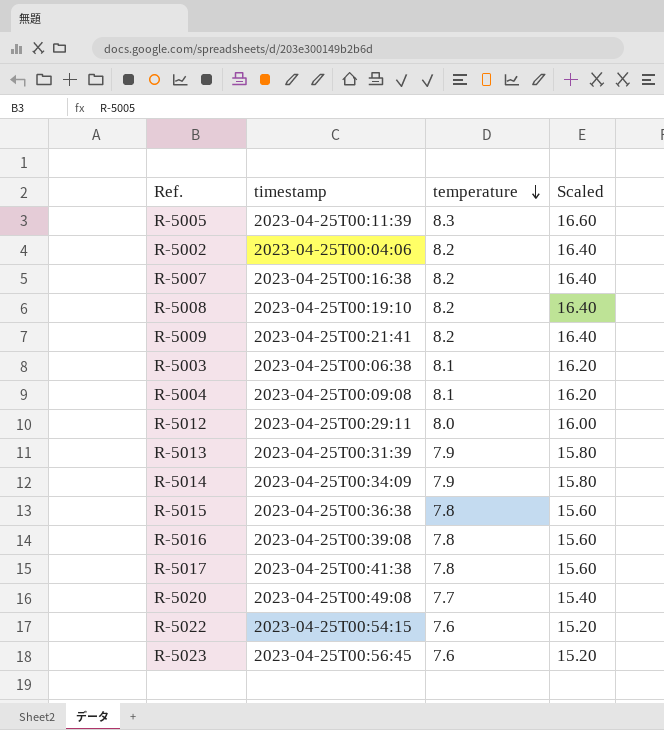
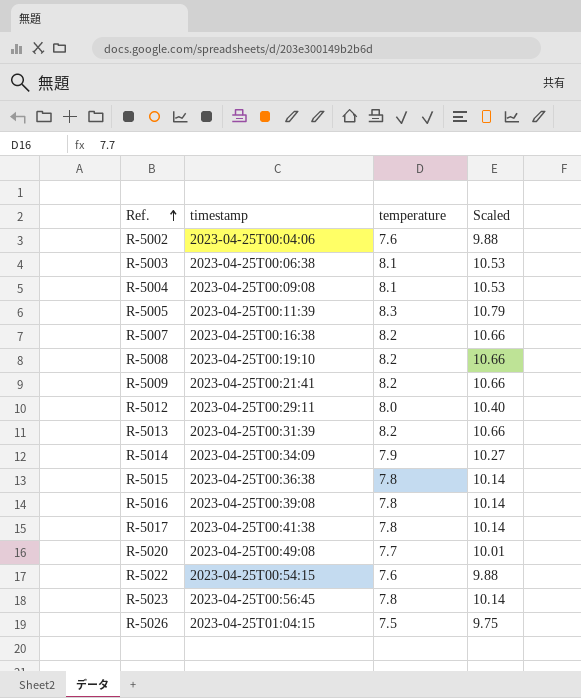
row order: temperature descending -> Ref. ascending
column Scaled | formula: [temperature] * 2 -> [temperature] * 1.3
R-5002 | temperature: 8.2 -> 7.6
R-5013 | temperature: 7.9 -> 8.2
R-5023 | temperature: 7.6 -> 7.8
row R-5026: none -> 2023-04-25T01:04:15 | 7.5 | 9.75

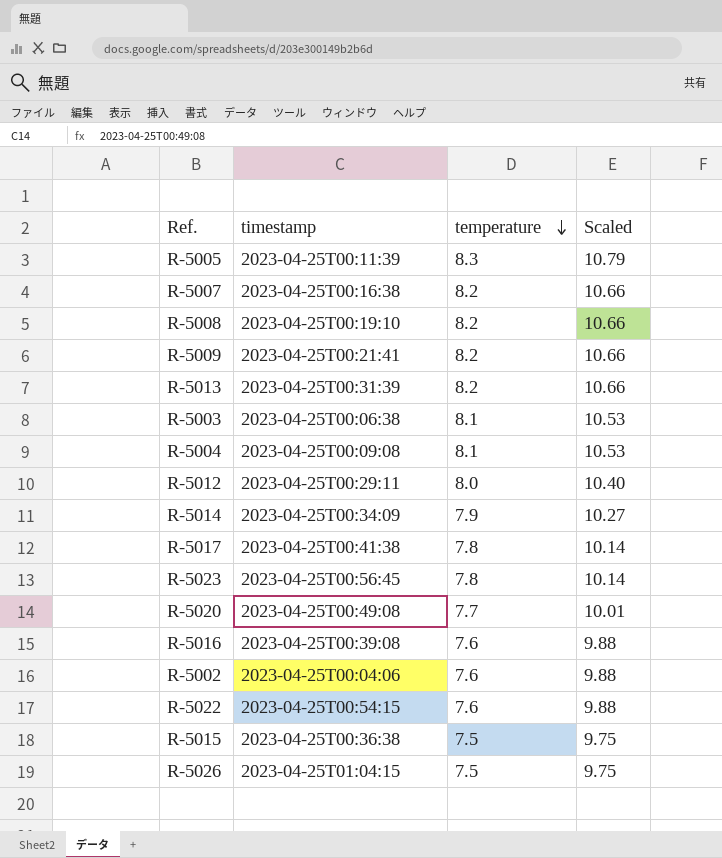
row order: Ref. ascending -> temperature descending
R-5016 | temperature: 7.8 -> 7.6
R-5016 | Scaled: 10.14 -> 9.88
R-5015 | temperature: 7.8 -> 7.5
R-5015 | Scaled: 10.14 -> 9.75

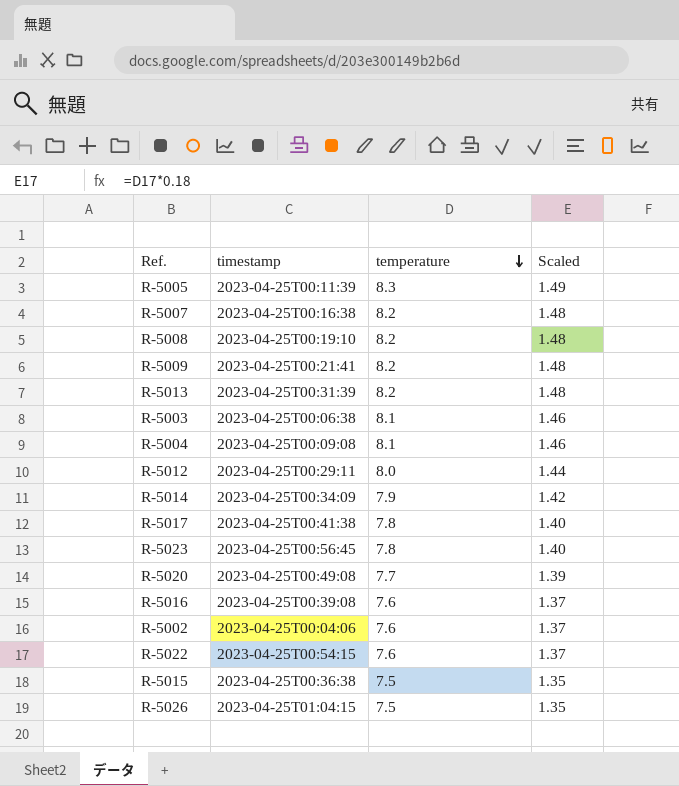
column Scaled | formula: [temperature] * 1.3 -> [temperature] * 0.18

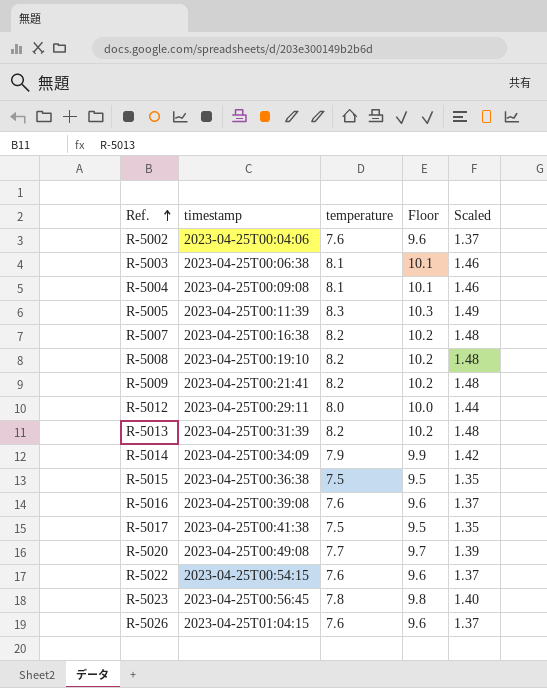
row order: temperature descending -> Ref. ascending
column Floor | formula: none -> [temperature] + 2
R-5017 | temperature: 7.8 -> 7.5
R-5017 | Scaled: 1.40 -> 1.35
R-5026 | temperature: 7.5 -> 7.6
R-5026 | Scaled: 1.35 -> 1.37

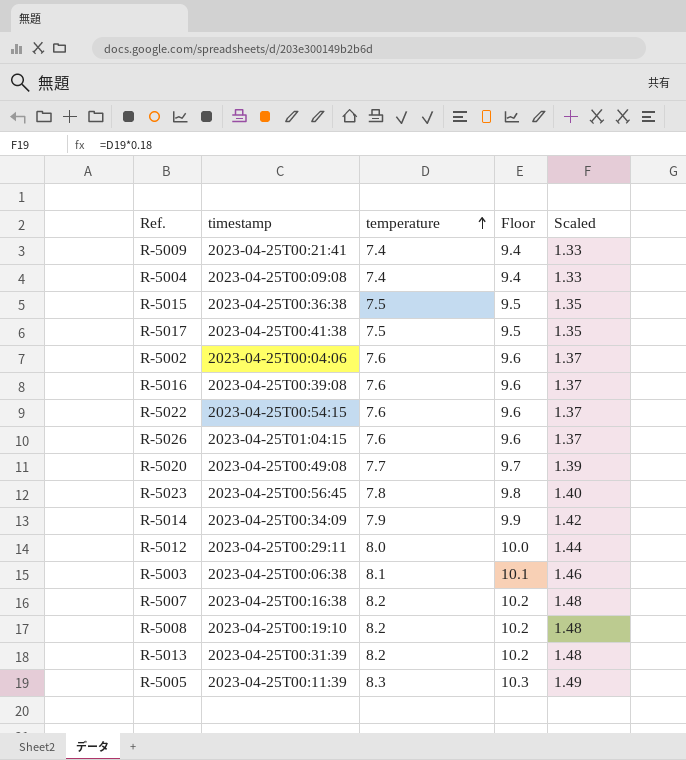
row order: Ref. ascending -> temperature ascending
R-5009 | temperature: 8.2 -> 7.4
R-5009 | Floor: 10.2 -> 9.4
R-5009 | Scaled: 1.48 -> 1.33
R-5004 | temperature: 8.1 -> 7.4
R-5004 | Floor: 10.1 -> 9.4
R-5004 | Scaled: 1.46 -> 1.33

